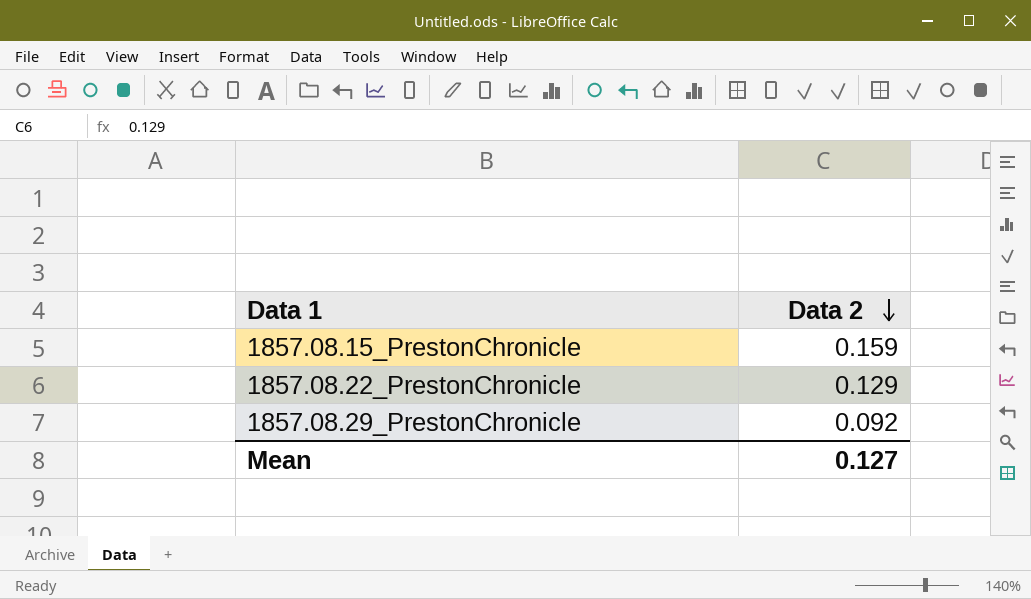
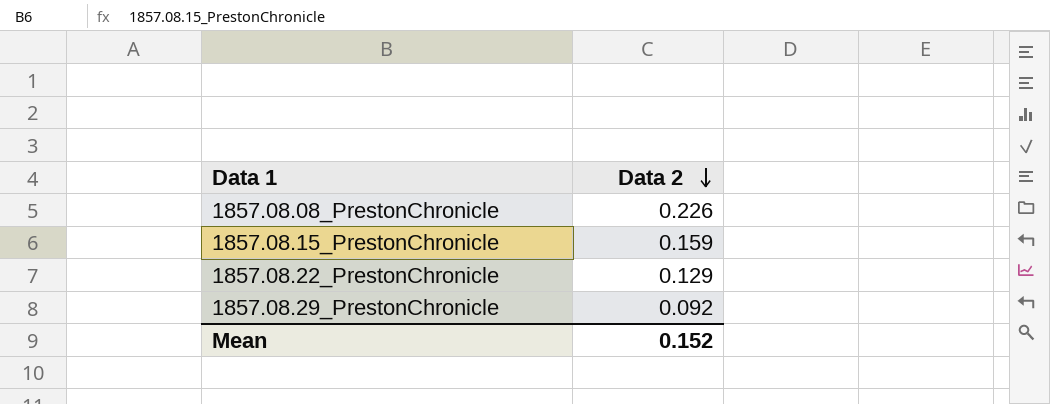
row 1857.08.08_PrestonChronicle: none -> 0.226
Mean | Data 2: 0.127 -> 0.152

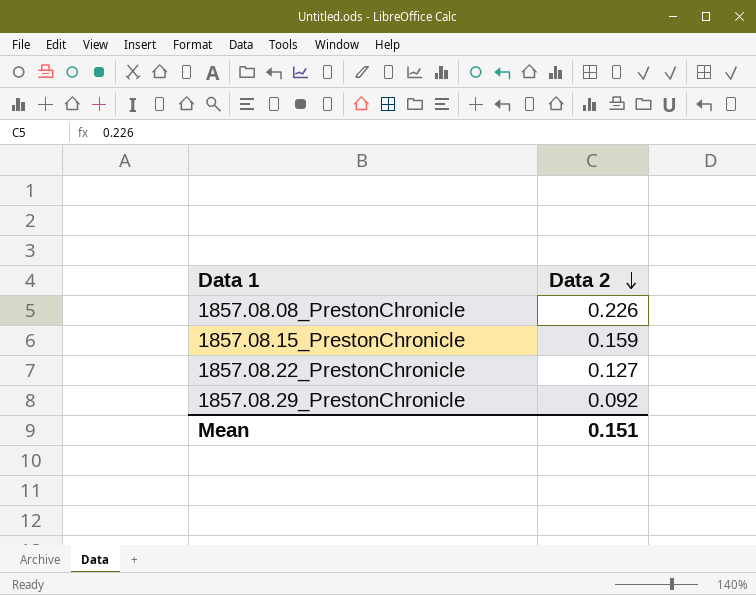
1857.08.22_PrestonChronicle | Data 2: 0.129 -> 0.127
Mean | Data 2: 0.152 -> 0.151

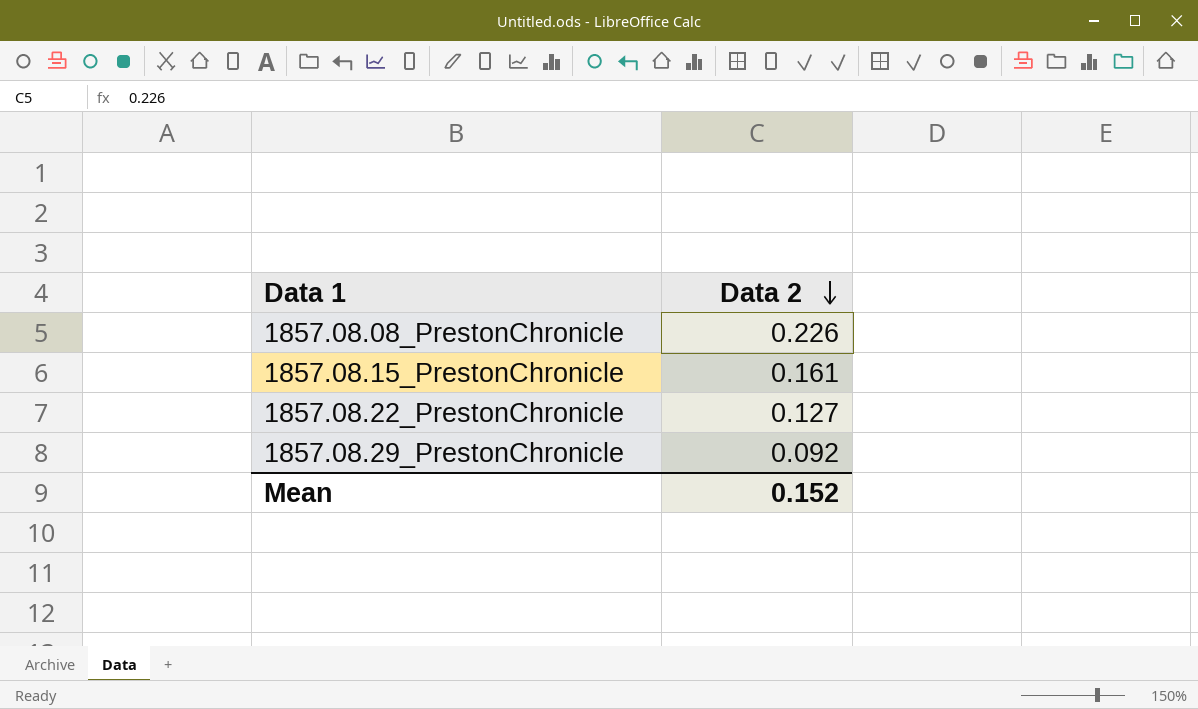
1857.08.15_PrestonChronicle | Data 2: 0.159 -> 0.161
Mean | Data 2: 0.151 -> 0.152

